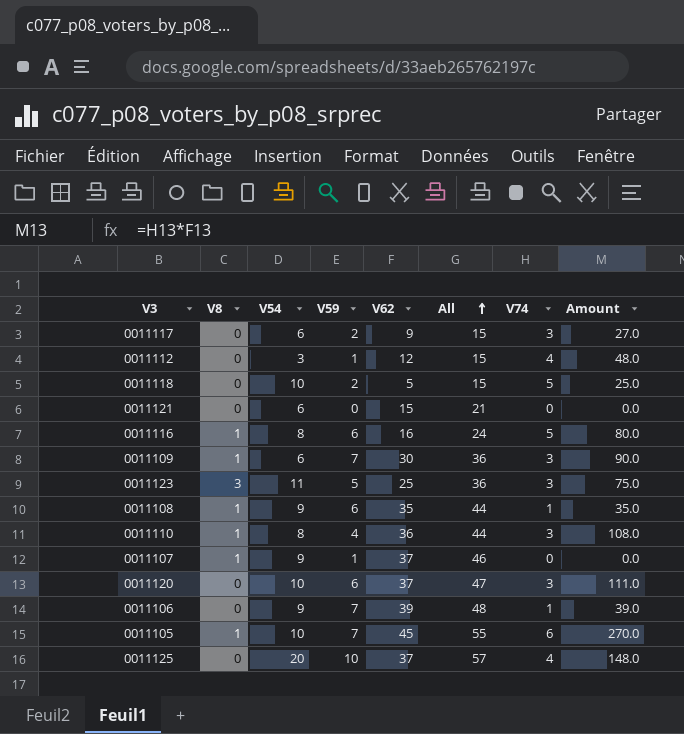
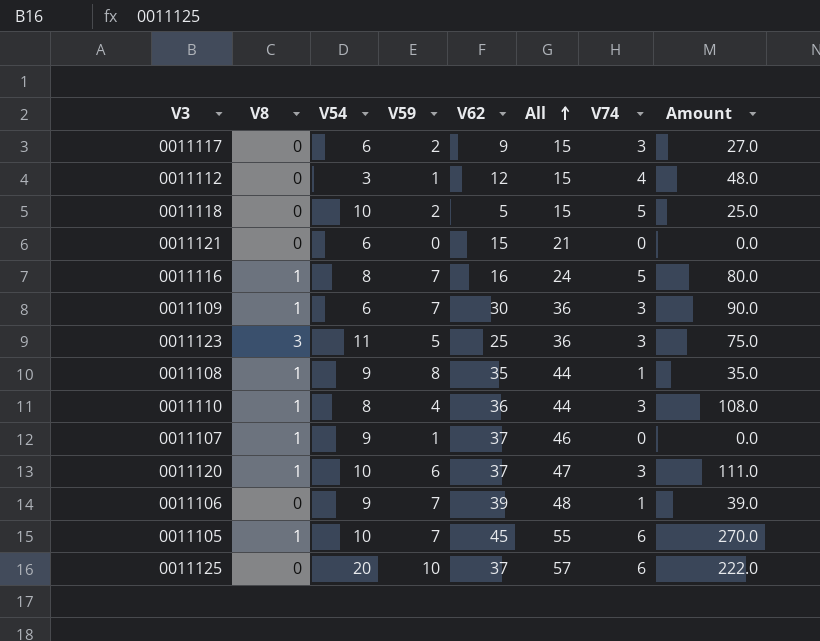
0011116 | V59: 6 -> 7
0011108 | V59: 6 -> 8
0011120 | V8: 0 -> 1
0011125 | V74: 4 -> 6
0011125 | Amount: 148.0 -> 222.0

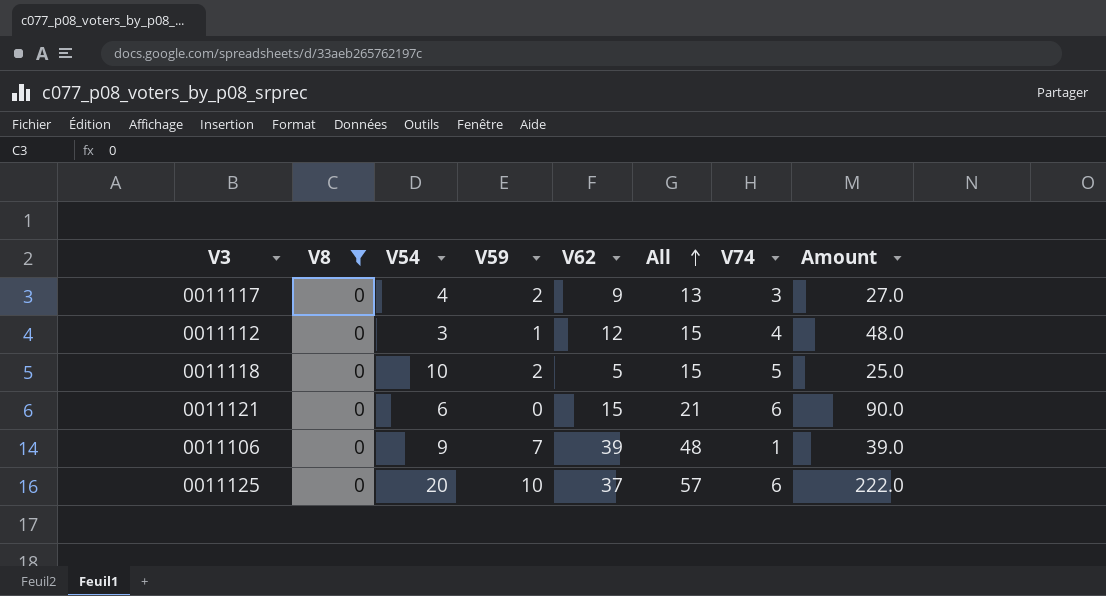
filter: none -> V8 = 0
0011117 | V54: 6 -> 4
0011117 | All: 15 -> 13
0011121 | V74: 0 -> 6
0011121 | Amount: 0.0 -> 90.0

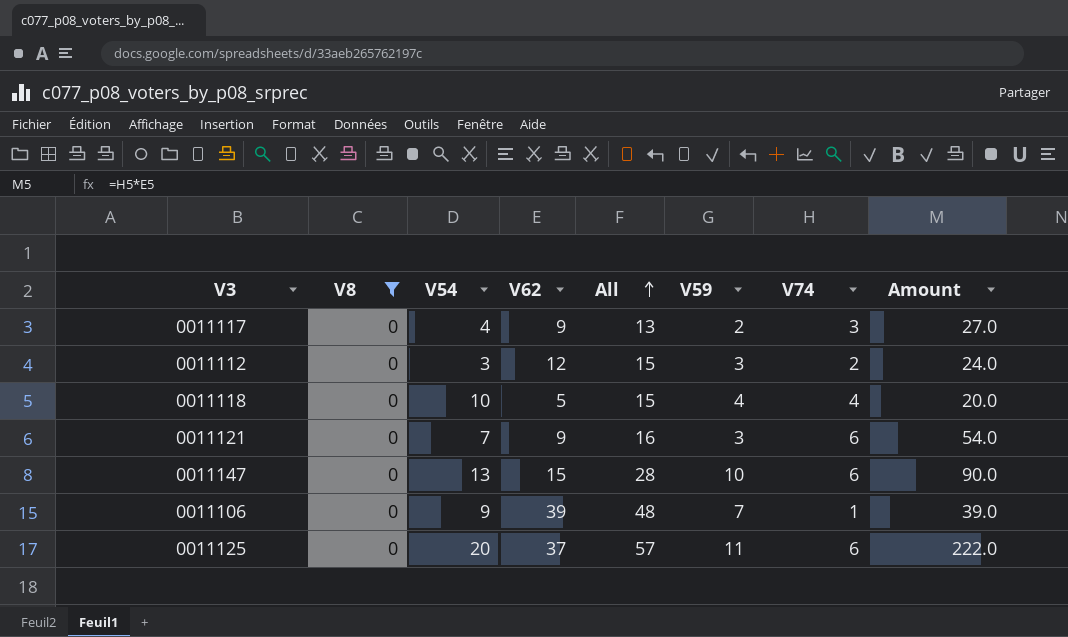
column V59 | position: 4 -> 6
0011112 | V59: 1 -> 3
0011112 | V74: 4 -> 2
0011112 | Amount: 48.0 -> 24.0
0011118 | V59: 2 -> 4
0011118 | V74: 5 -> 4
0011118 | Amount: 25.0 -> 20.0
0011121 | V54: 6 -> 7
0011121 | V62: 15 -> 9
0011121 | All: 21 -> 16
0011121 | V59: 0 -> 3
0011121 | Amount: 90.0 -> 54.0
row 0011147: none -> 0 | 13 | 15 | 28 | 10 | 6 | 90.0
0011125 | V59: 10 -> 11

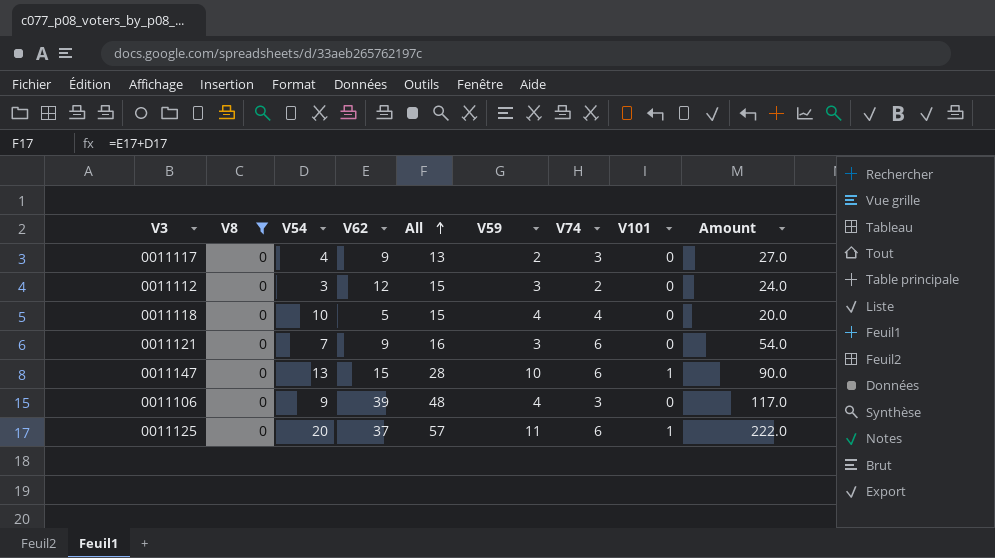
column V101 | position: none -> 8
0011106 | V59: 7 -> 4
0011106 | V74: 1 -> 3
0011106 | Amount: 39.0 -> 117.0

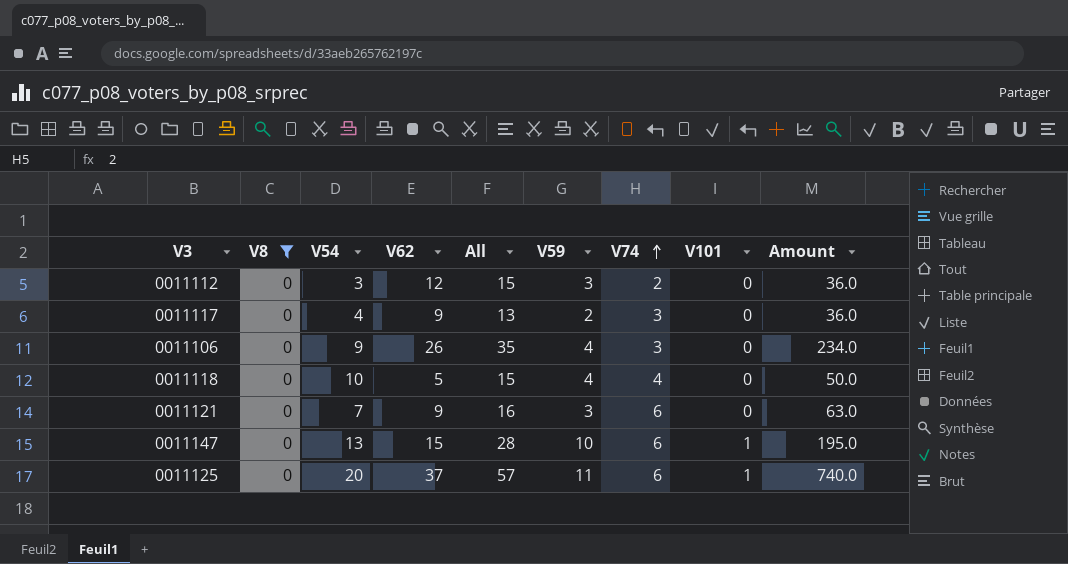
row order: All ascending -> V74 ascending
column Amount | formula: [V62] * [V74] -> [V54] * [V62]
0011106 | V62: 39 -> 26
0011106 | All: 48 -> 35

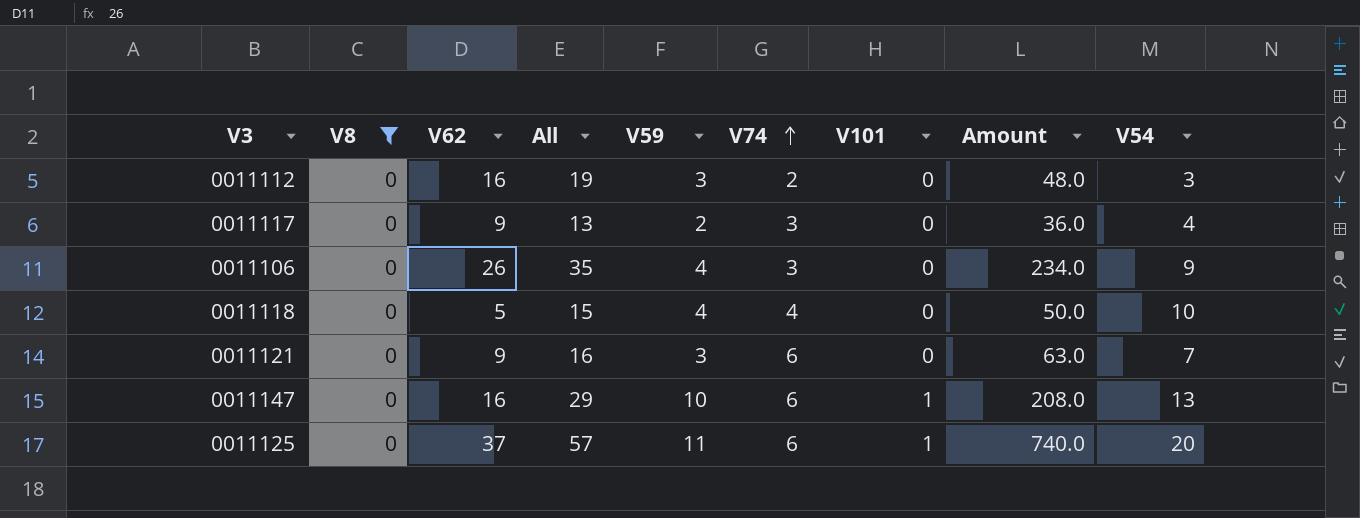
column V54 | position: 3 -> 9
0011112 | V62: 12 -> 16
0011112 | All: 15 -> 19
0011112 | Amount: 36.0 -> 48.0
0011147 | V62: 15 -> 16
0011147 | All: 28 -> 29
0011147 | Amount: 195.0 -> 208.0

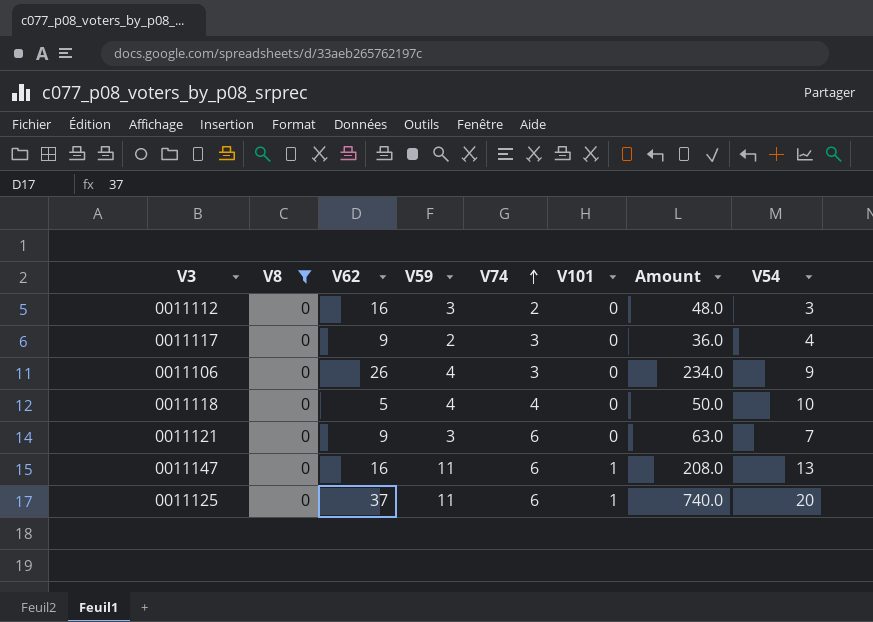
column All | formula: [V62] + [V54] -> none
0011147 | V59: 10 -> 11

